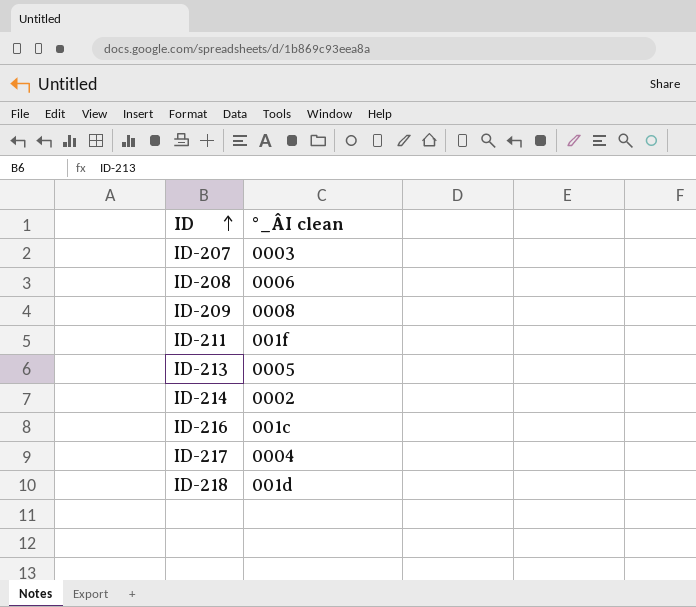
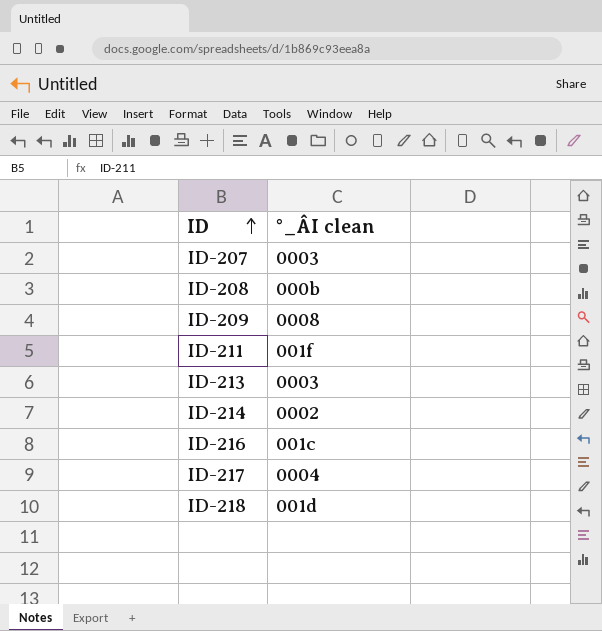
ID-208 | °_ÂI clean: 0006 -> 000b
ID-213 | °_ÂI clean: 0005 -> 0003

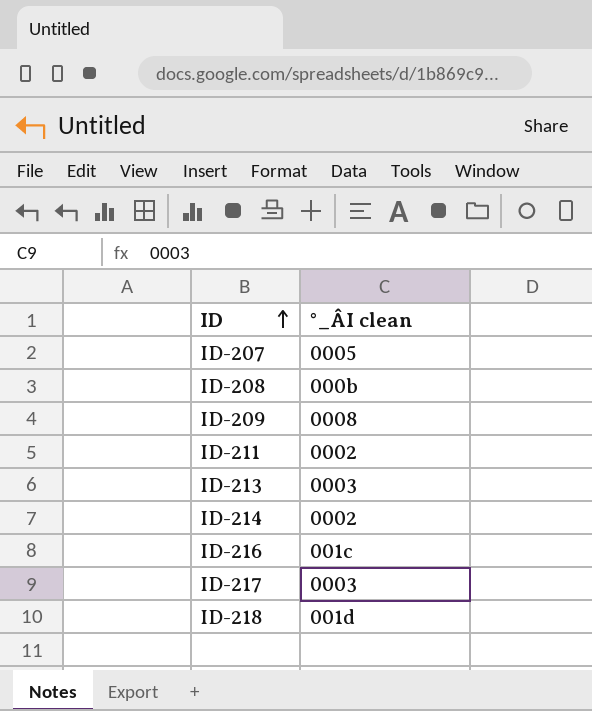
ID-207 | °_ÂI clean: 0003 -> 0005
ID-211 | °_ÂI clean: 001f -> 0002
ID-217 | °_ÂI clean: 0004 -> 0003

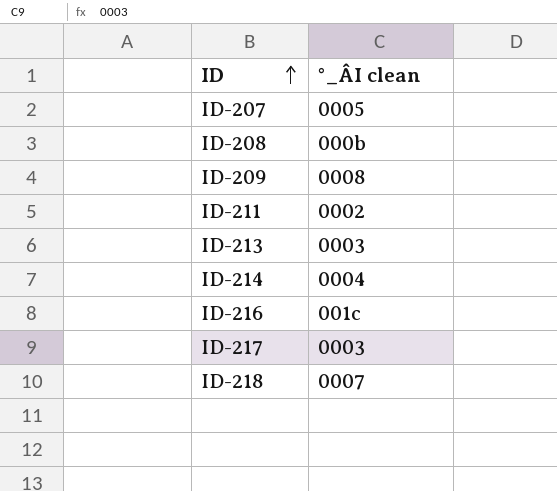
ID-214 | °_ÂI clean: 0002 -> 0004
ID-218 | °_ÂI clean: 001d -> 0007

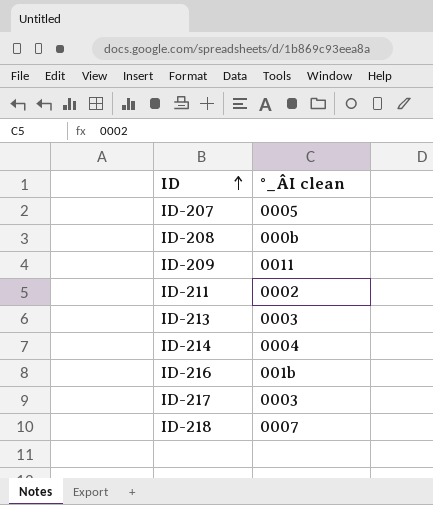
ID-209 | °_ÂI clean: 0008 -> 0011
ID-216 | °_ÂI clean: 001c -> 001b

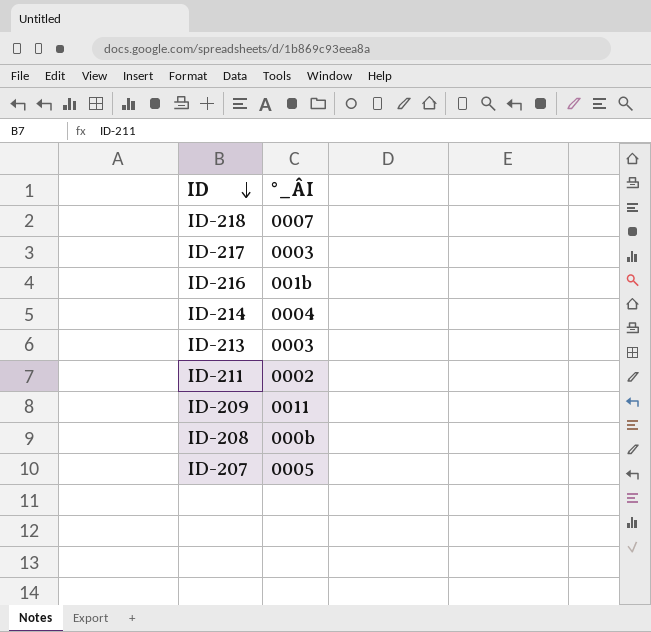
row order: ID ascending -> ID descending
column name: °_ÂI clean -> °_ÂI

